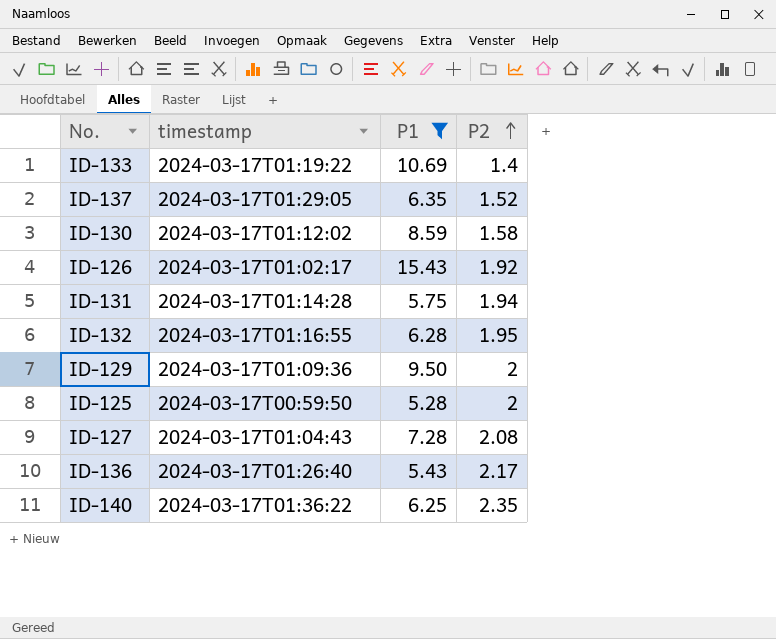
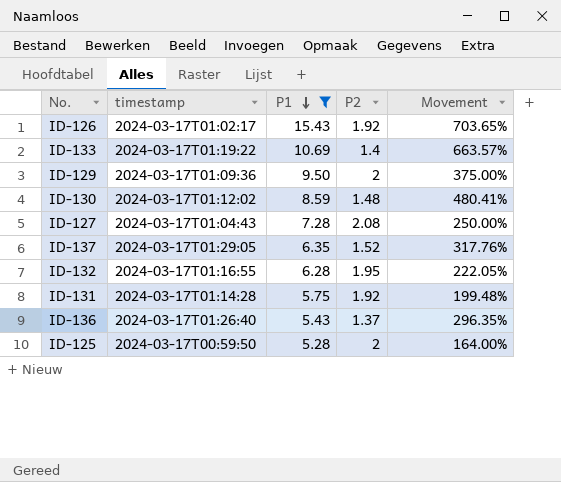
row order: P2 ascending -> P1 descending
column Movement | formula: none -> ([P1] - [P2]) / [P2]
row ID-140: 2024-03-17T01:36:22 | 6.25 | 2.35 -> none
ID-130 | P2: 1.58 -> 1.48
ID-131 | P2: 1.94 -> 1.92
ID-136 | P2: 2.17 -> 1.37

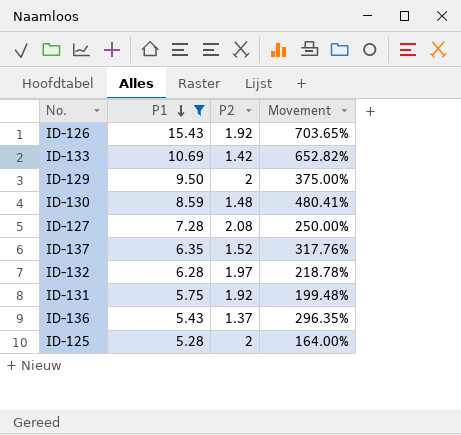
column timestamp | position: 2 -> none
ID-133 | P2: 1.4 -> 1.42
ID-133 | Movement: 663.57% -> 652.82%
ID-132 | P2: 1.95 -> 1.97
ID-132 | Movement: 222.05% -> 218.78%

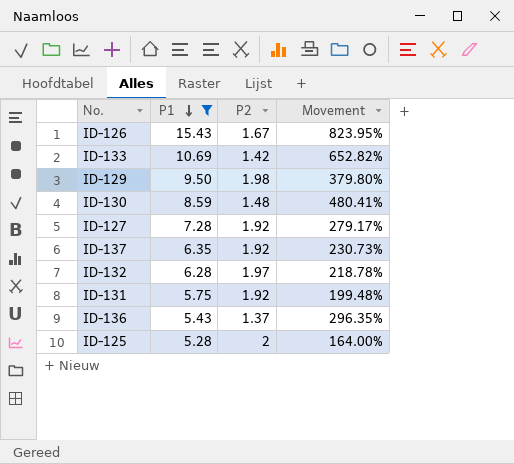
ID-126 | P2: 1.92 -> 1.67
ID-126 | Movement: 703.65% -> 823.95%
ID-129 | P2: 2 -> 1.98
ID-129 | Movement: 375.00% -> 379.80%
ID-127 | P2: 2.08 -> 1.92
ID-127 | Movement: 250.00% -> 279.17%
ID-137 | P2: 1.52 -> 1.92
ID-137 | Movement: 317.76% -> 230.73%

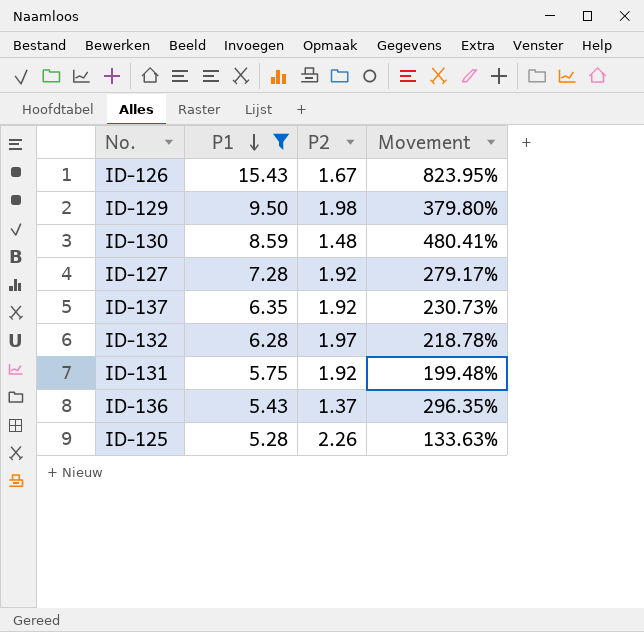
row ID-133: 10.69 | 1.42 | 652.82% -> none
ID-125 | P2: 2 -> 2.26
ID-125 | Movement: 164.00% -> 133.63%

